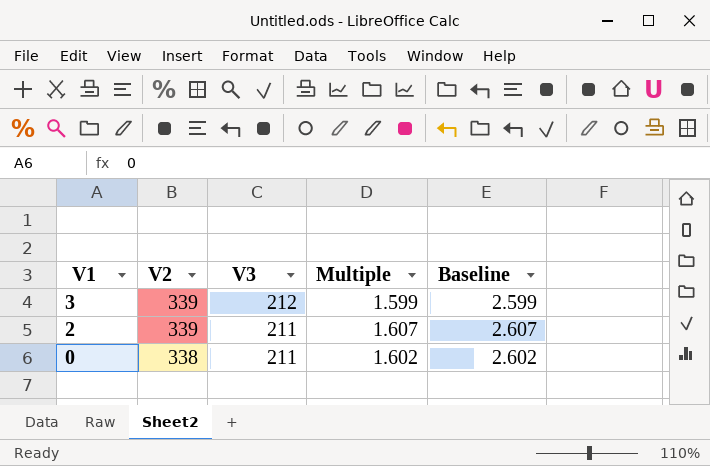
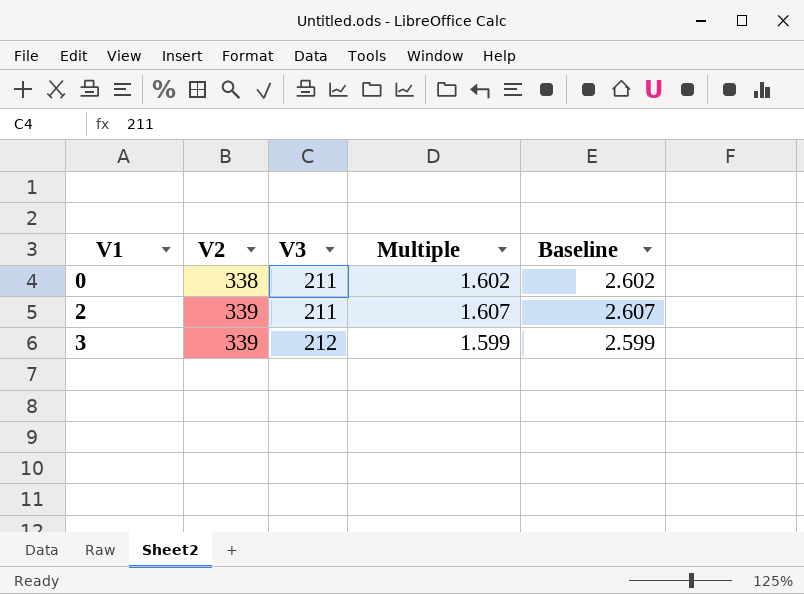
row order: V1 descending -> V1 ascending

